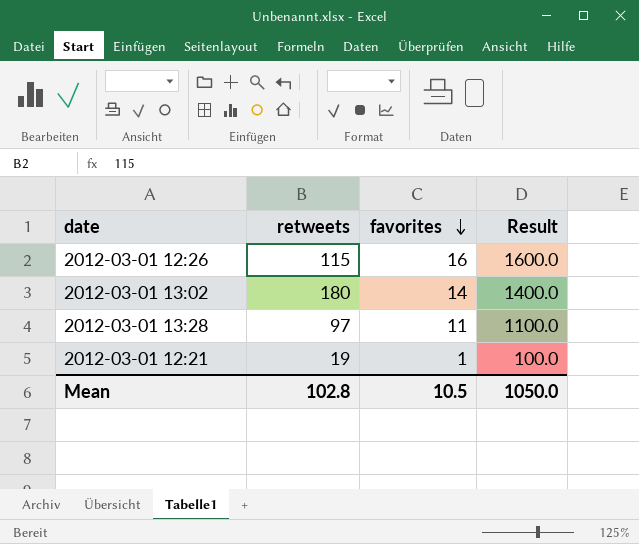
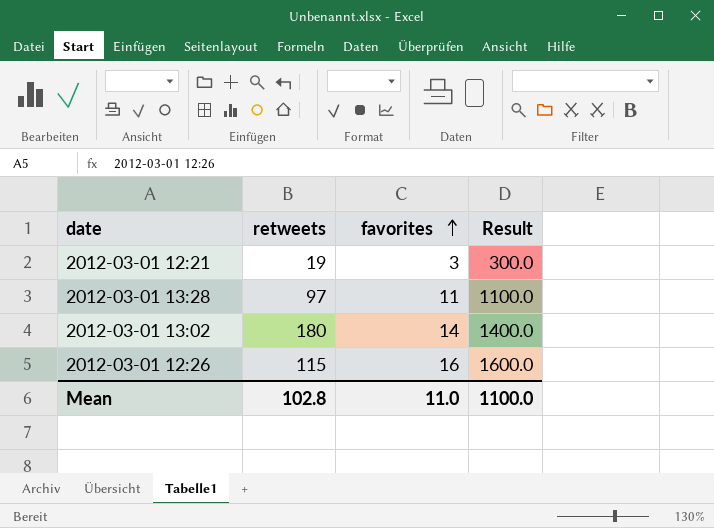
row order: favorites descending -> favorites ascending
2012-03-01 12:21 | favorites: 1 -> 3
2012-03-01 12:21 | Result: 100.0 -> 300.0
Mean | favorites: 10.5 -> 11.0
Mean | Result: 1050.0 -> 1100.0

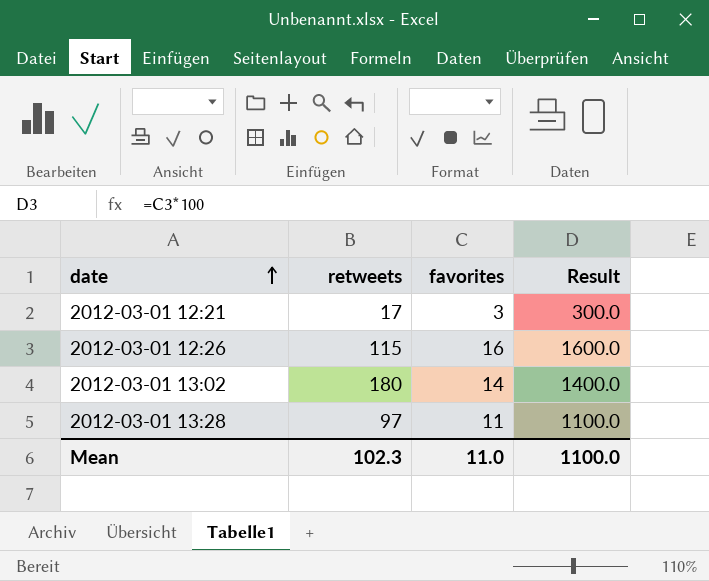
row order: favorites ascending -> date ascending
2012-03-01 12:21 | retweets: 19 -> 17
Mean | retweets: 102.8 -> 102.3

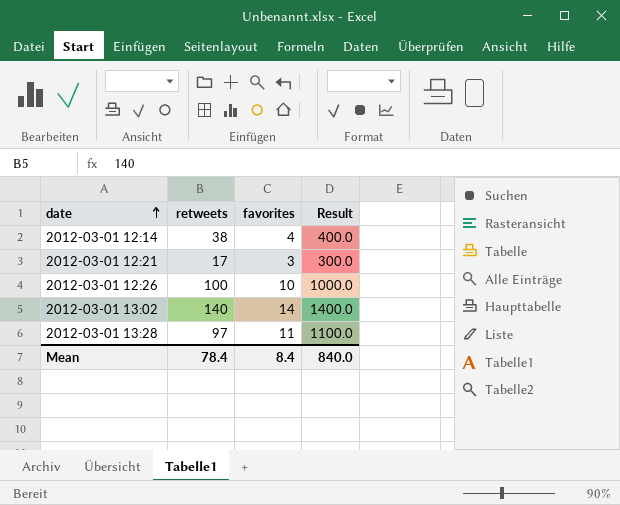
row 2012-03-01 12:14: none -> 38 | 4 | 400.0
2012-03-01 12:26 | retweets: 115 -> 100
2012-03-01 12:26 | favorites: 16 -> 10
2012-03-01 12:26 | Result: 1600.0 -> 1000.0
2012-03-01 13:02 | retweets: 180 -> 140
Mean | retweets: 102.3 -> 78.4
Mean | favorites: 11.0 -> 8.4
Mean | Result: 1100.0 -> 840.0

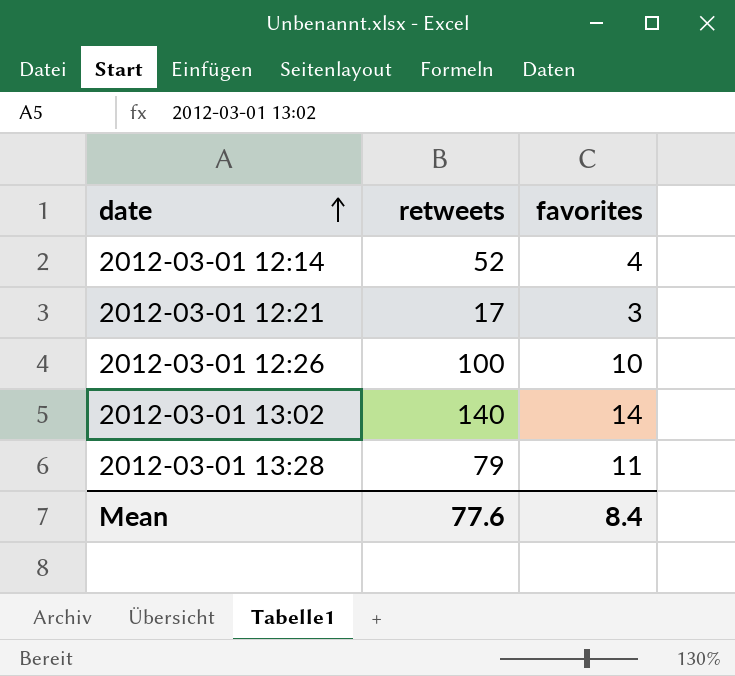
column Result | formula: [favorites] * 100 -> none
2012-03-01 12:14 | retweets: 38 -> 52
2012-03-01 13:28 | retweets: 97 -> 79
Mean | retweets: 78.4 -> 77.6

